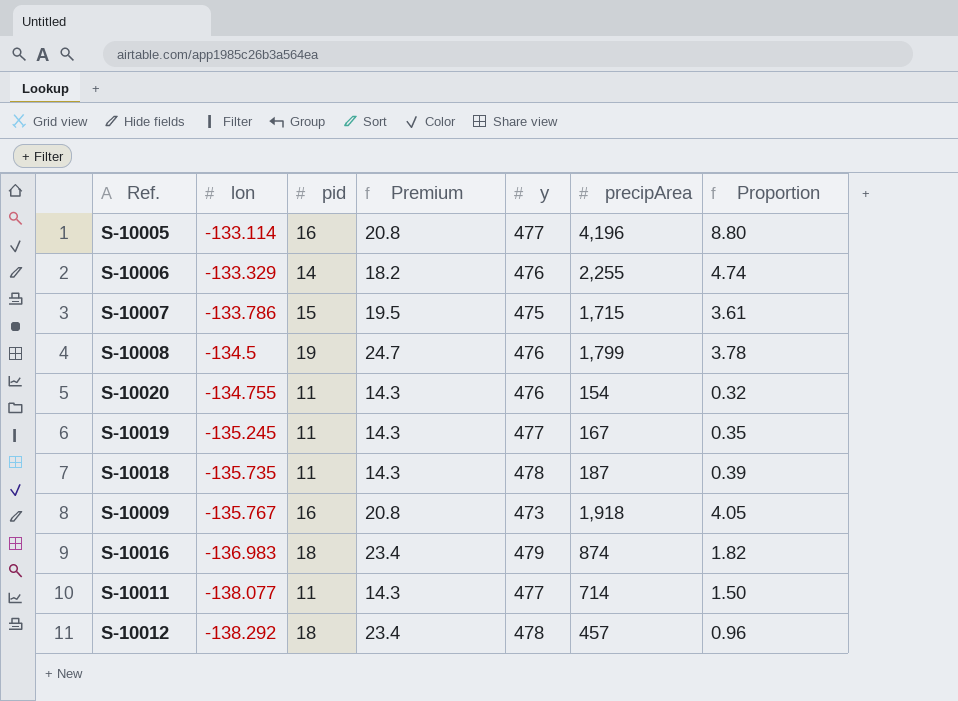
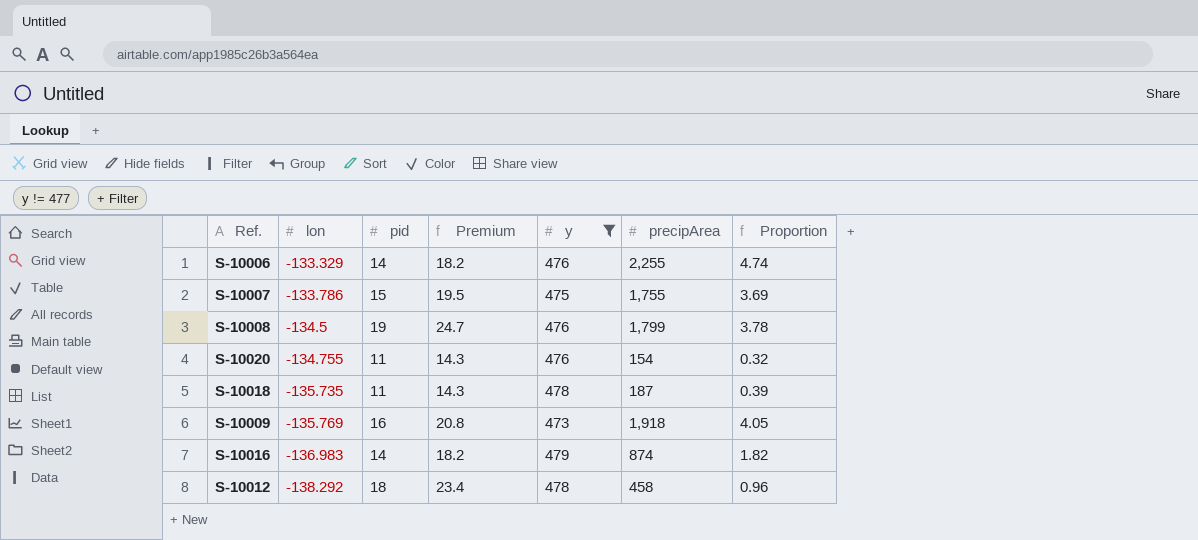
filter: none -> y != 477
S-10007 | precipArea: 1,715 -> 1,755
S-10007 | Proportion: 3.61 -> 3.69
S-10009 | lon: -135.767 -> -135.769
S-10016 | pid: 18 -> 14
S-10016 | Premium: 23.4 -> 18.2
S-10012 | precipArea: 457 -> 458

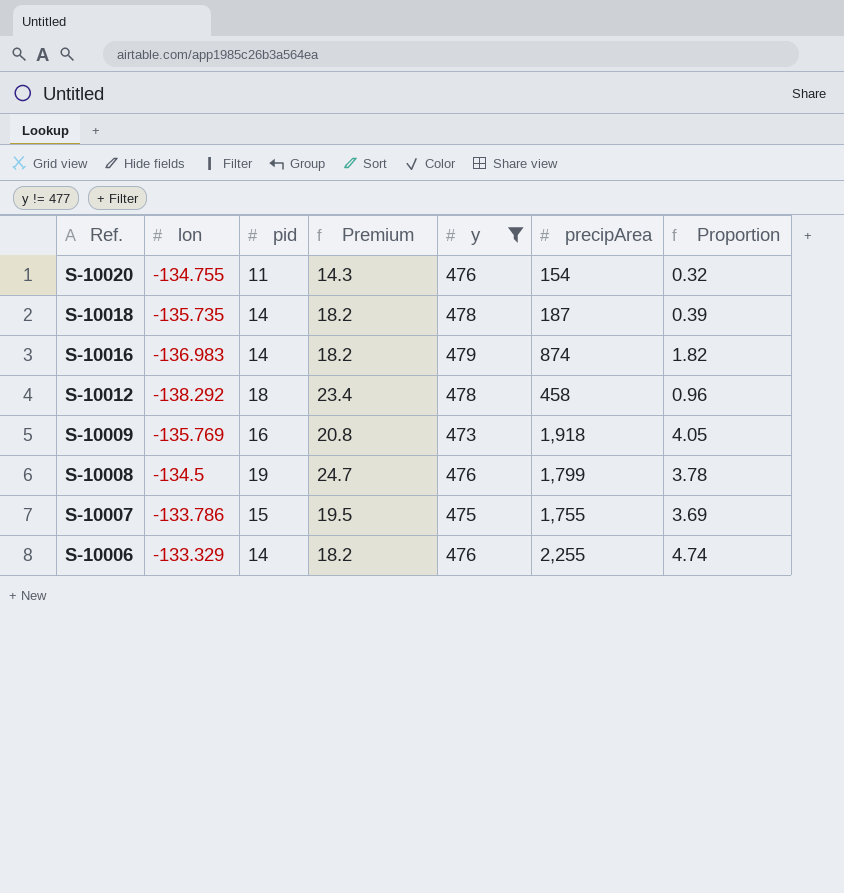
row order: lon descending -> Ref. descending
S-10018 | pid: 11 -> 14
S-10018 | Premium: 14.3 -> 18.2

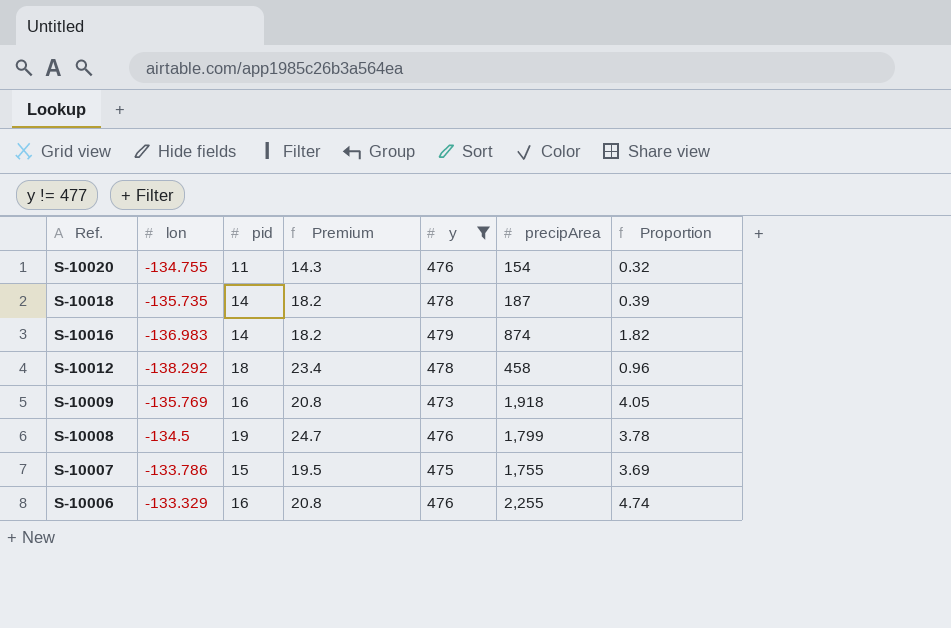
S-10006 | pid: 14 -> 16
S-10006 | Premium: 18.2 -> 20.8

